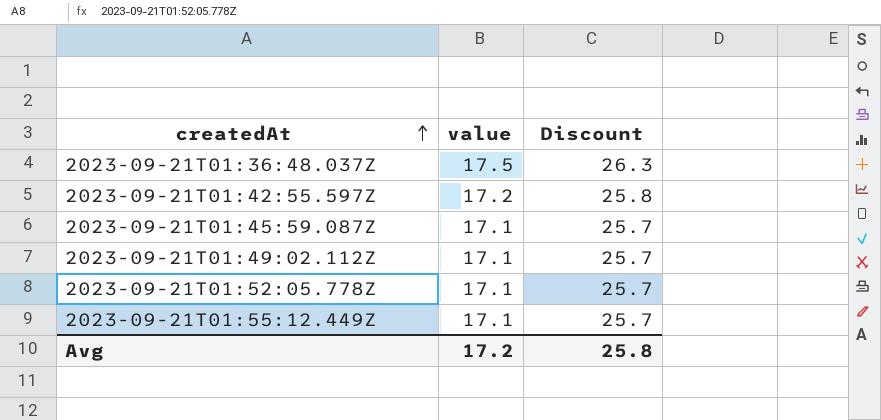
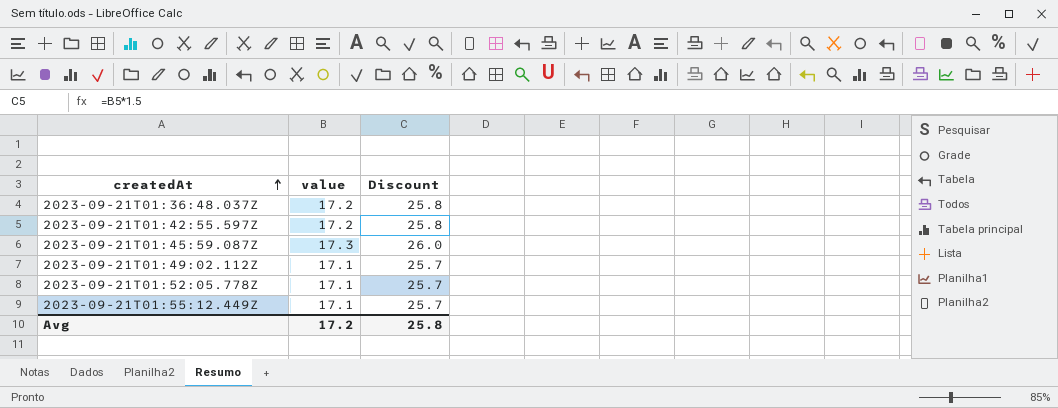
2023-09-21T01:36:48.037Z | value: 17.5 -> 17.2
2023-09-21T01:36:48.037Z | Discount: 26.3 -> 25.8
2023-09-21T01:45:59.087Z | value: 17.1 -> 17.3
2023-09-21T01:45:59.087Z | Discount: 25.7 -> 26.0

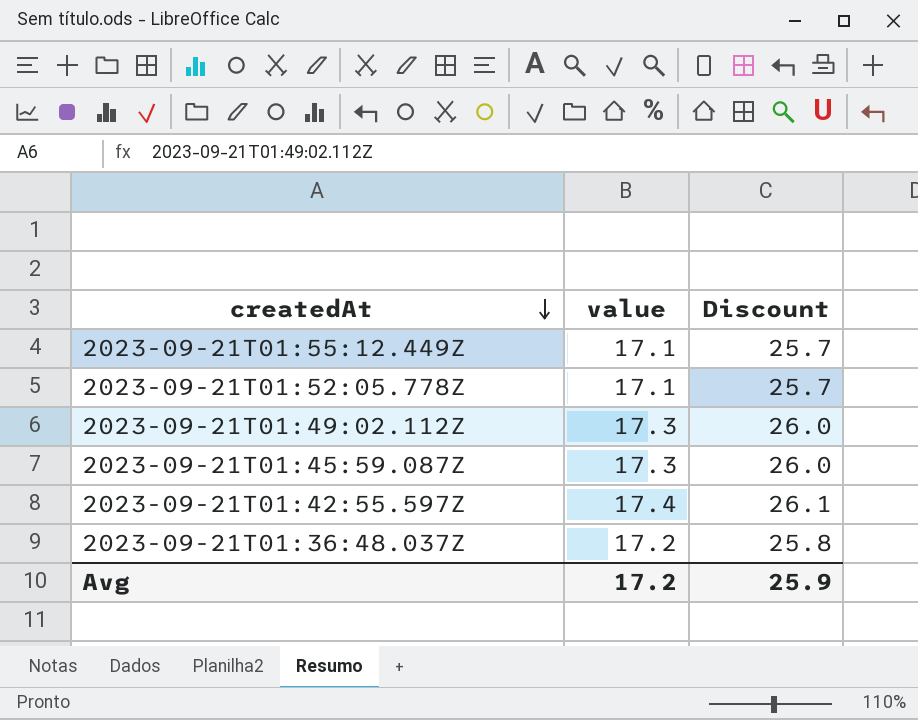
row order: createdAt ascending -> createdAt descending
2023-09-21T01:49:02.112Z | value: 17.1 -> 17.3
2023-09-21T01:49:02.112Z | Discount: 25.7 -> 26.0
2023-09-21T01:42:55.597Z | value: 17.2 -> 17.4
2023-09-21T01:42:55.597Z | Discount: 25.8 -> 26.1
Avg | Discount: 25.8 -> 25.9

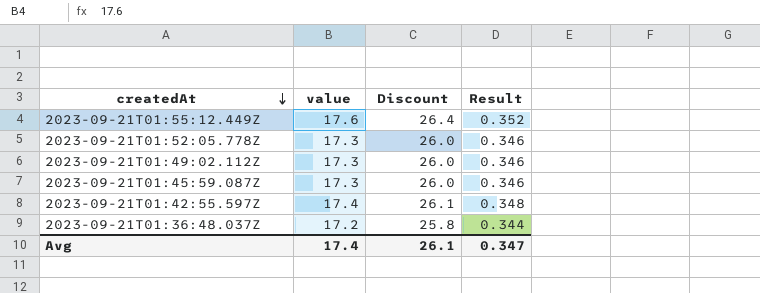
column Result | formula: none -> [value] * 0.02
2023-09-21T01:55:12.449Z | value: 17.1 -> 17.6
2023-09-21T01:55:12.449Z | Discount: 25.7 -> 26.4
2023-09-21T01:52:05.778Z | value: 17.1 -> 17.3
2023-09-21T01:52:05.778Z | Discount: 25.7 -> 26.0
Avg | value: 17.2 -> 17.4
Avg | Discount: 25.9 -> 26.1

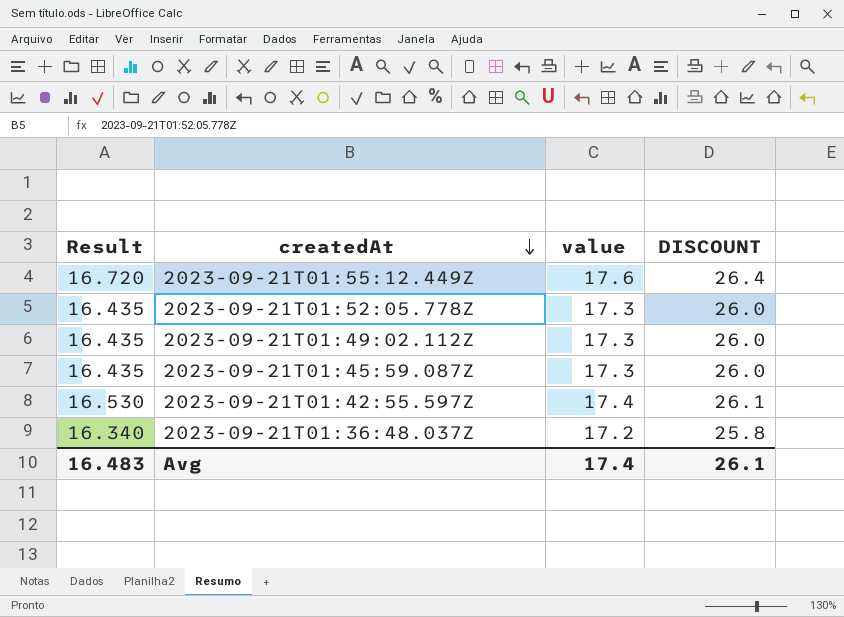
column Result | formula: [value] * 0.02 -> [value] * 0.95
column Result | position: 4 -> 1
column name: Discount -> DISCOUNT
Avg | Result: 0.347 -> 16.483

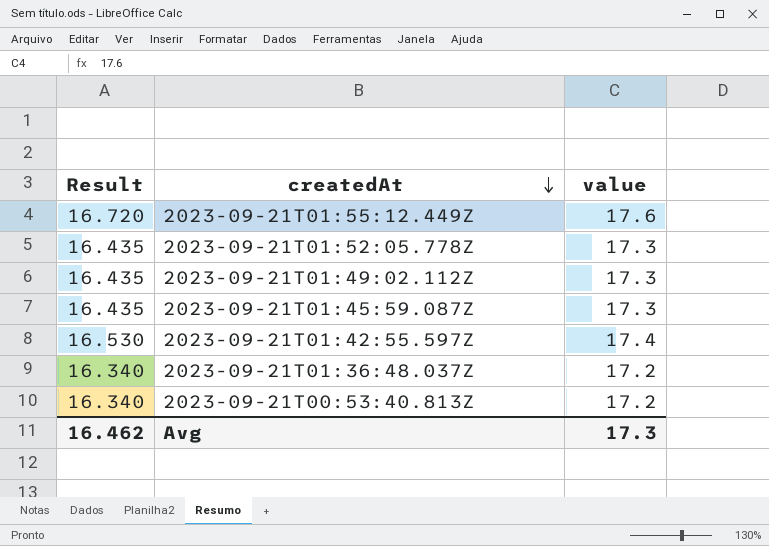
column DISCOUNT | formula: [value] * 1.5 -> none
row 2023-09-21T00:53:40.813Z: none -> 16.340 | 17.2
Avg | Result: 16.483 -> 16.462
Avg | value: 17.4 -> 17.3

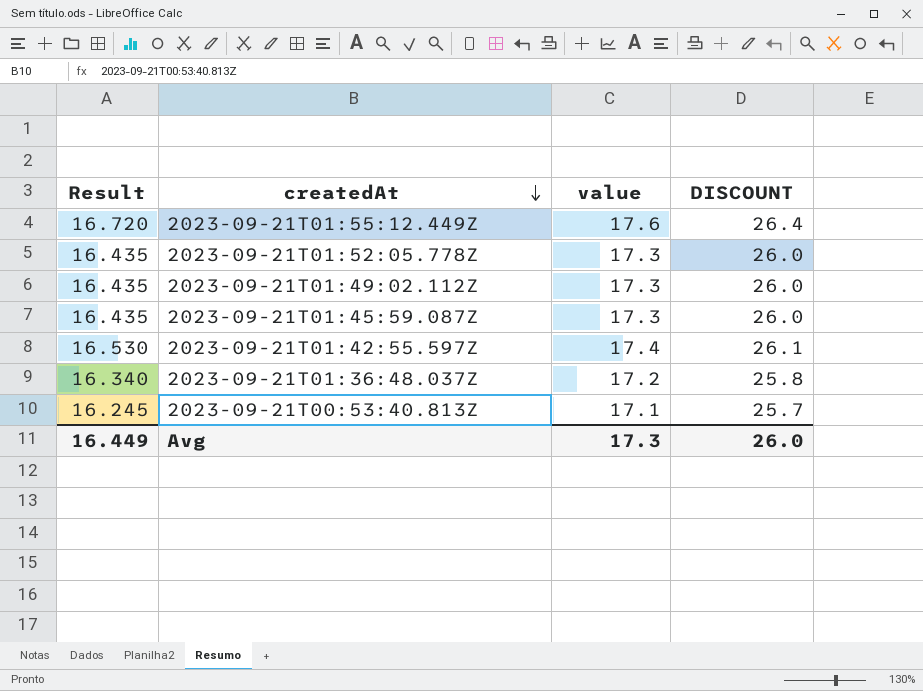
column DISCOUNT | formula: none -> [value] * 1.5
2023-09-21T00:53:40.813Z | Result: 16.340 -> 16.245
2023-09-21T00:53:40.813Z | value: 17.2 -> 17.1
Avg | Result: 16.462 -> 16.449

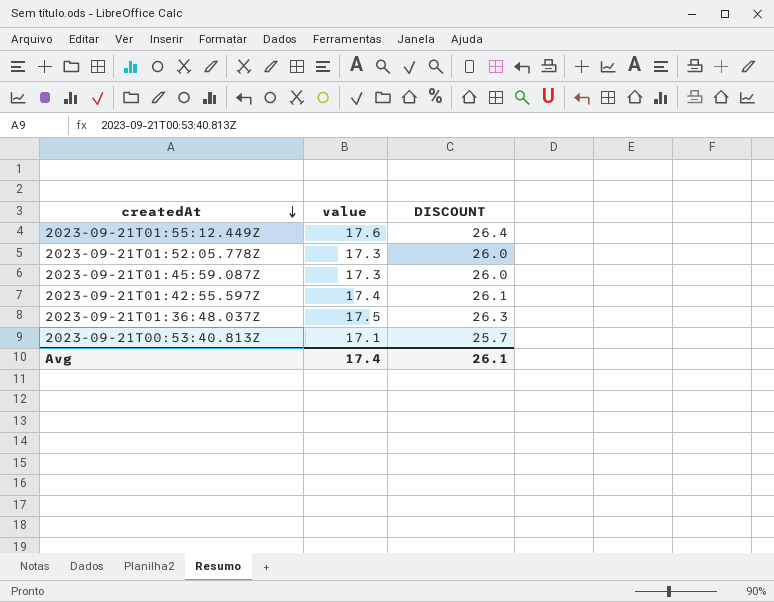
column Result | formula: [value] * 0.95 -> none
row 2023-09-21T01:49:02.112Z: 16.435 | 17.3 | 26.0 -> none
2023-09-21T01:36:48.037Z | value: 17.2 -> 17.5
2023-09-21T01:36:48.037Z | DISCOUNT: 25.8 -> 26.3
Avg | value: 17.3 -> 17.4
Avg | DISCOUNT: 26.0 -> 26.1

